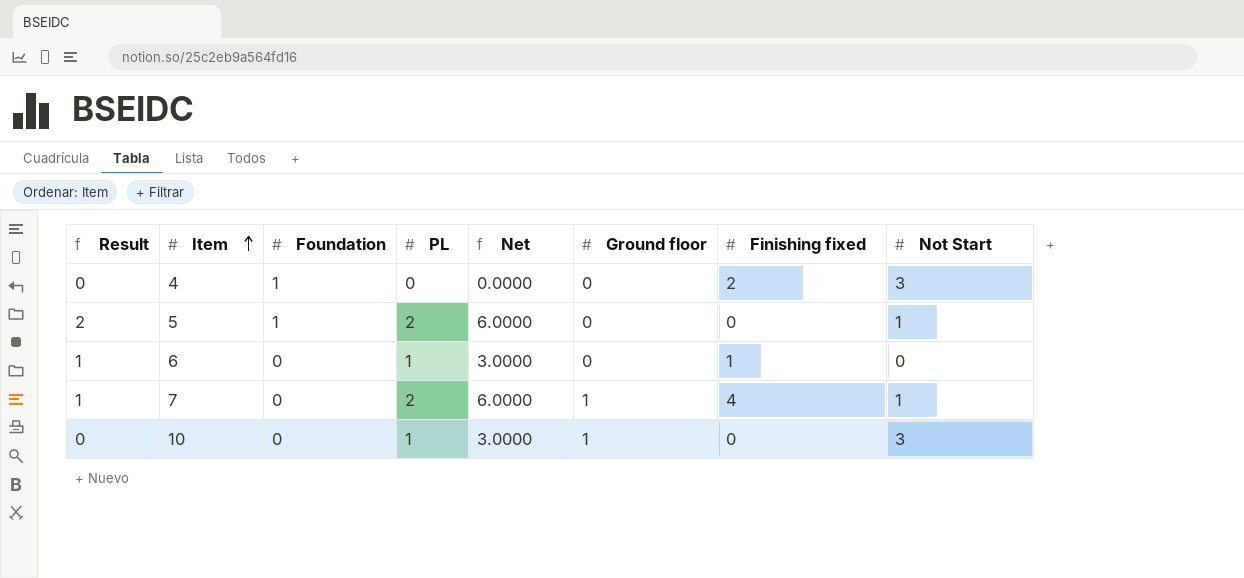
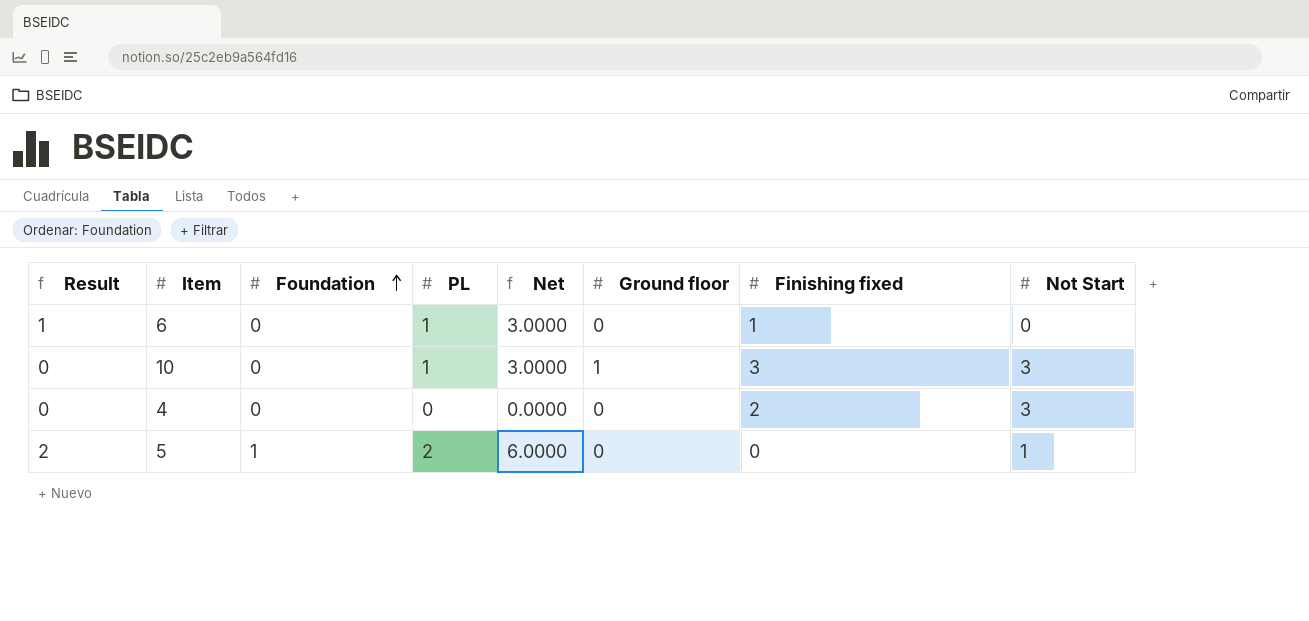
row order: Item ascending -> Foundation ascending
row 7: 1 | 0 | 2 | 6.0000 | 1 | 4 | 1 -> none
10 | Finishing fixed: 0 -> 3
4 | Foundation: 1 -> 0

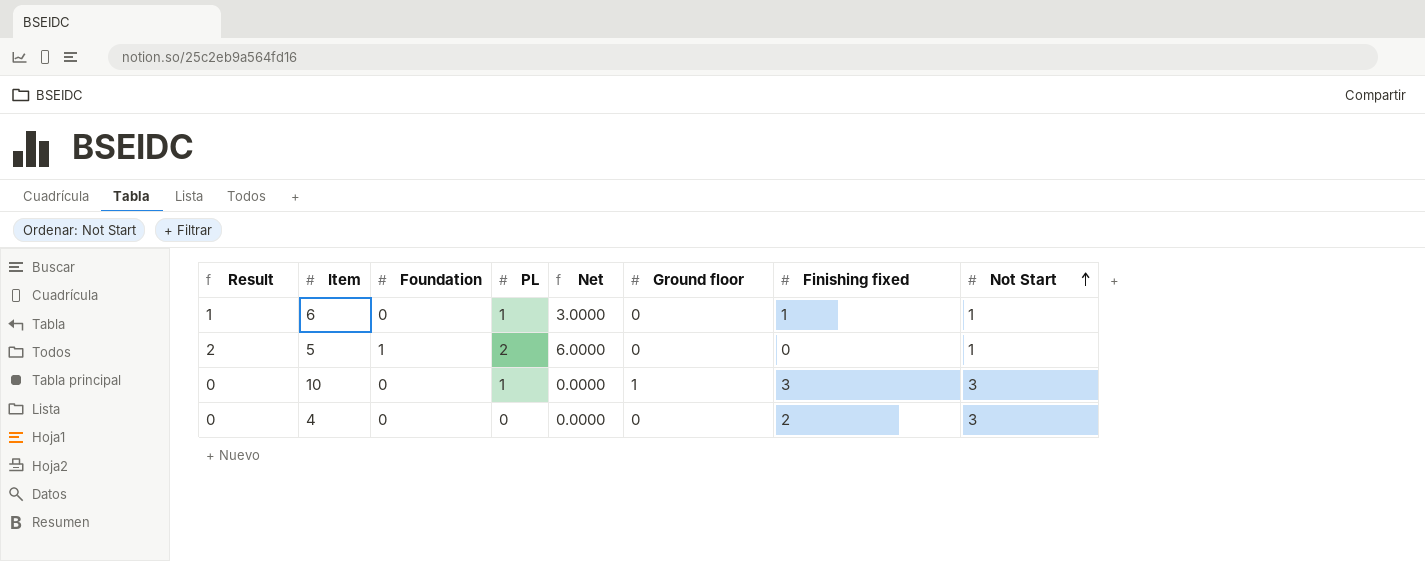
row order: Foundation ascending -> Not Start ascending
column Net | formula: [PL] * 3 -> [Result] * 3
6 | Not Start: 0 -> 1

